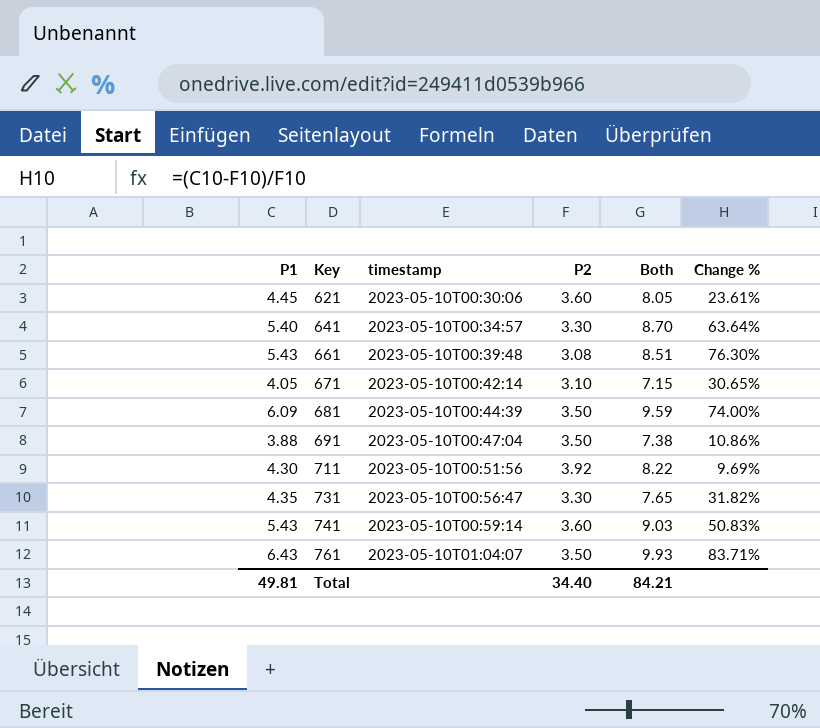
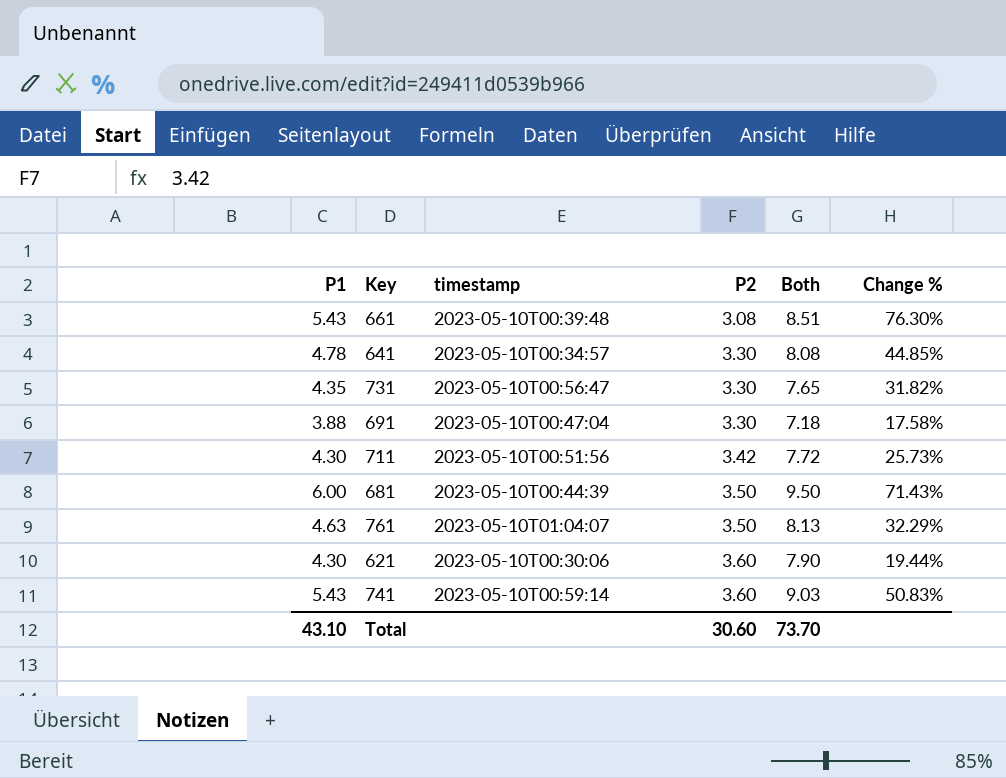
row order: Key ascending -> P2 ascending
row 671: 4.05 | 2023-05-10T00:42:14 | 3.10 | 7.15 | 30.65% -> none
641 | P1: 5.40 -> 4.78
641 | Both: 8.70 -> 8.08
641 | Change %: 63.64% -> 44.85%
691 | P2: 3.50 -> 3.30
691 | Both: 7.38 -> 7.18
691 | Change %: 10.86% -> 17.58%
711 | P2: 3.92 -> 3.42
711 | Both: 8.22 -> 7.72
711 | Change %: 9.69% -> 25.73%
681 | P1: 6.09 -> 6.00
681 | Both: 9.59 -> 9.50
681 | Change %: 74.00% -> 71.43%
761 | P1: 6.43 -> 4.63
761 | Both: 9.93 -> 8.13
761 | Change %: 83.71% -> 32.29%
621 | P1: 4.45 -> 4.30
621 | Both: 8.05 -> 7.90
621 | Change %: 23.61% -> 19.44%
Total | P1: 49.81 -> 43.10
Total | P2: 34.40 -> 30.60
Total | Both: 84.21 -> 73.70

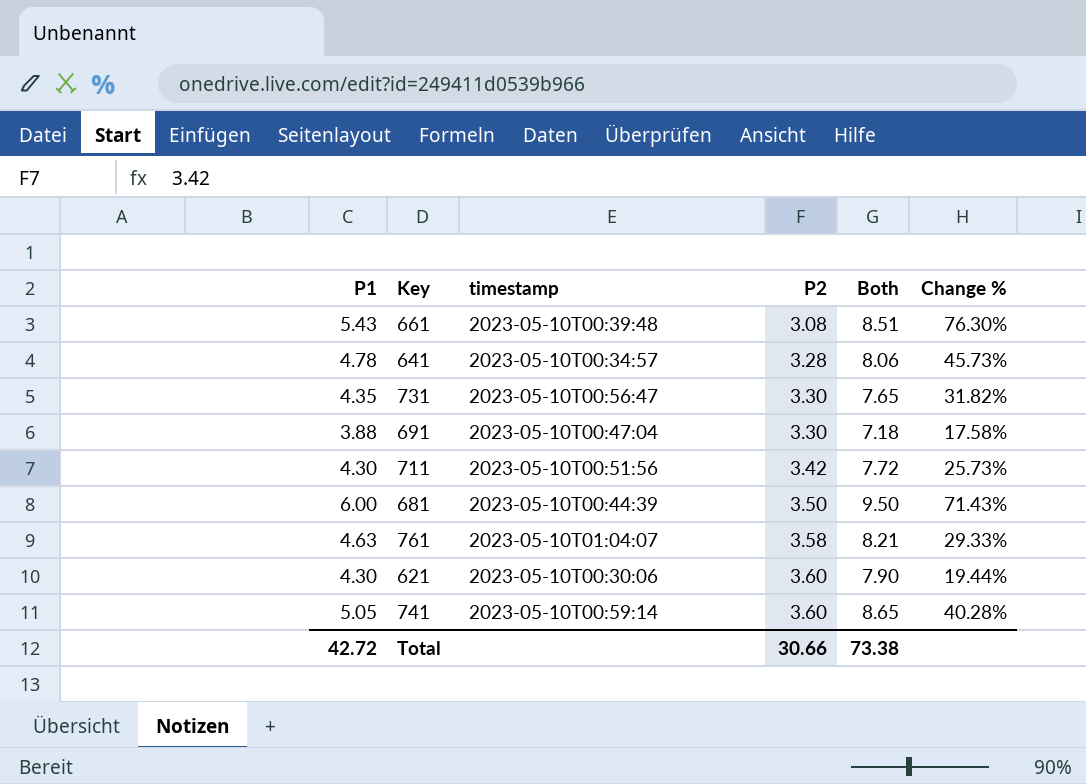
641 | P2: 3.30 -> 3.28
641 | Both: 8.08 -> 8.06
641 | Change %: 44.85% -> 45.73%
761 | P2: 3.50 -> 3.58
761 | Both: 8.13 -> 8.21
761 | Change %: 32.29% -> 29.33%
741 | P1: 5.43 -> 5.05
741 | Both: 9.03 -> 8.65
741 | Change %: 50.83% -> 40.28%
Total | P1: 43.10 -> 42.72
Total | P2: 30.60 -> 30.66
Total | Both: 73.70 -> 73.38

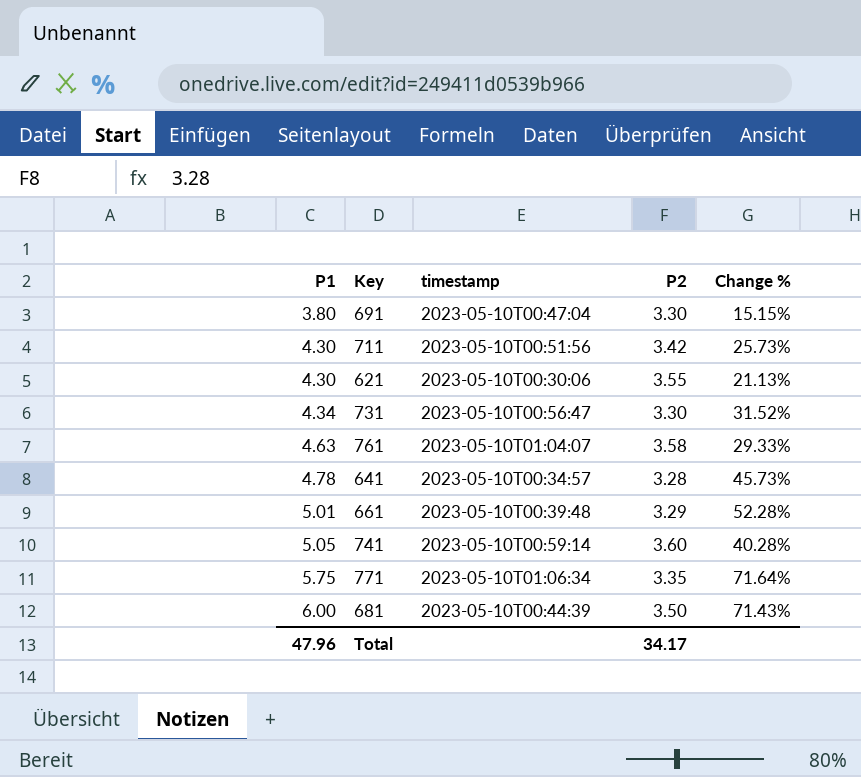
row order: P2 ascending -> P1 ascending
column Both | formula: [P1] + [P2] -> none
691 | P1: 3.88 -> 3.80
691 | Change %: 17.58% -> 15.15%
621 | P2: 3.60 -> 3.55
621 | Change %: 19.44% -> 21.13%
731 | P1: 4.35 -> 4.34
731 | Change %: 31.82% -> 31.52%
661 | P1: 5.43 -> 5.01
661 | P2: 3.08 -> 3.29
661 | Change %: 76.30% -> 52.28%
row 771: none -> 5.75 | 2023-05-10T01:06:34 | 3.35 | 71.64%
Total | P1: 42.72 -> 47.96
Total | P2: 30.66 -> 34.17

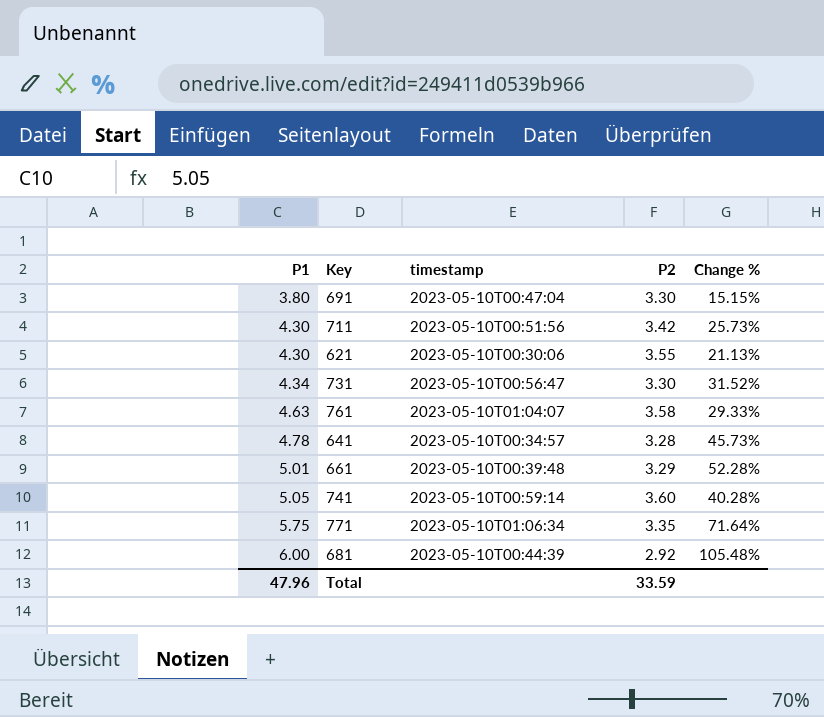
681 | P2: 3.50 -> 2.92
681 | Change %: 71.43% -> 105.48%
Total | P2: 34.17 -> 33.59

